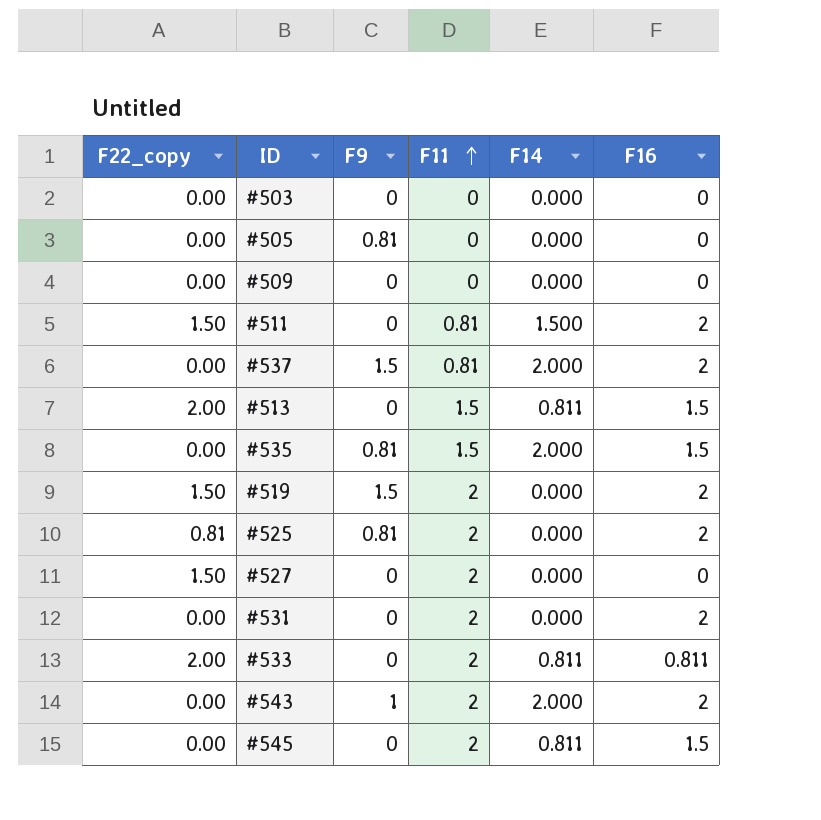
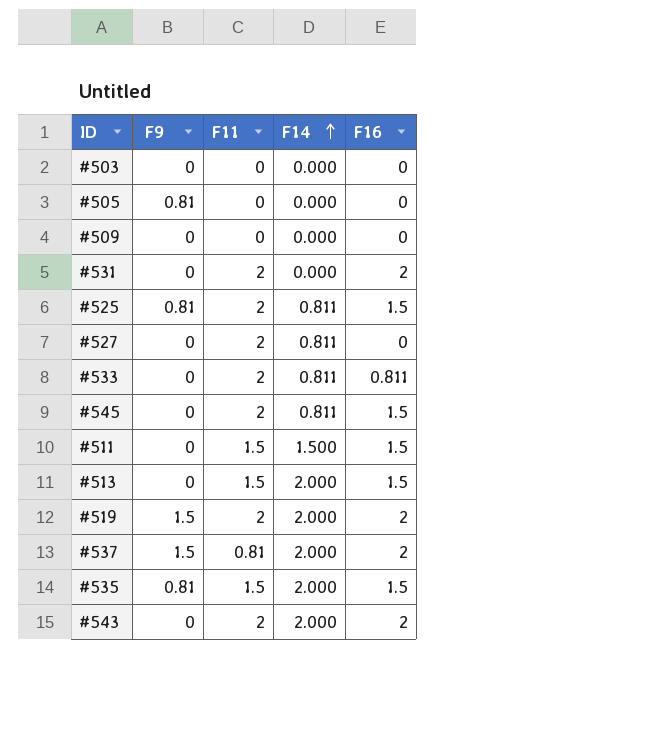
row order: F11 ascending -> F14 ascending
column F22_copy | position: 1 -> none
#525 | F14: 0.000 -> 0.811
#525 | F16: 2 -> 1.5
#527 | F14: 0.000 -> 0.811
#511 | F11: 0.81 -> 1.5
#511 | F16: 2 -> 1.5
#513 | F14: 0.811 -> 2.000
#519 | F14: 0.000 -> 2.000
#543 | F9: 1 -> 0

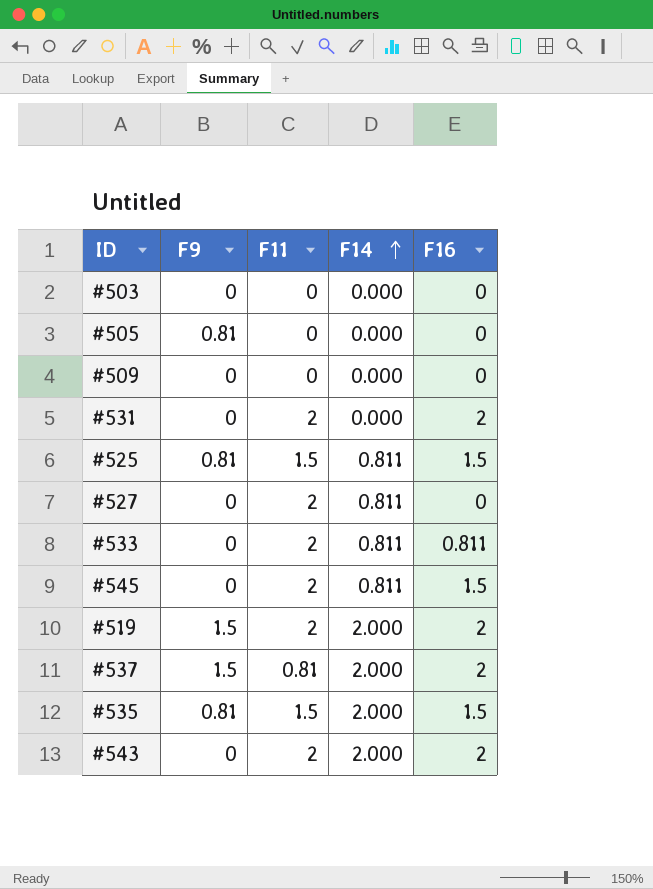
row #511: 0 | 1.5 | 1.500 | 1.5 -> none
row #513: 0 | 1.5 | 2.000 | 1.5 -> none
#525 | F11: 2 -> 1.5

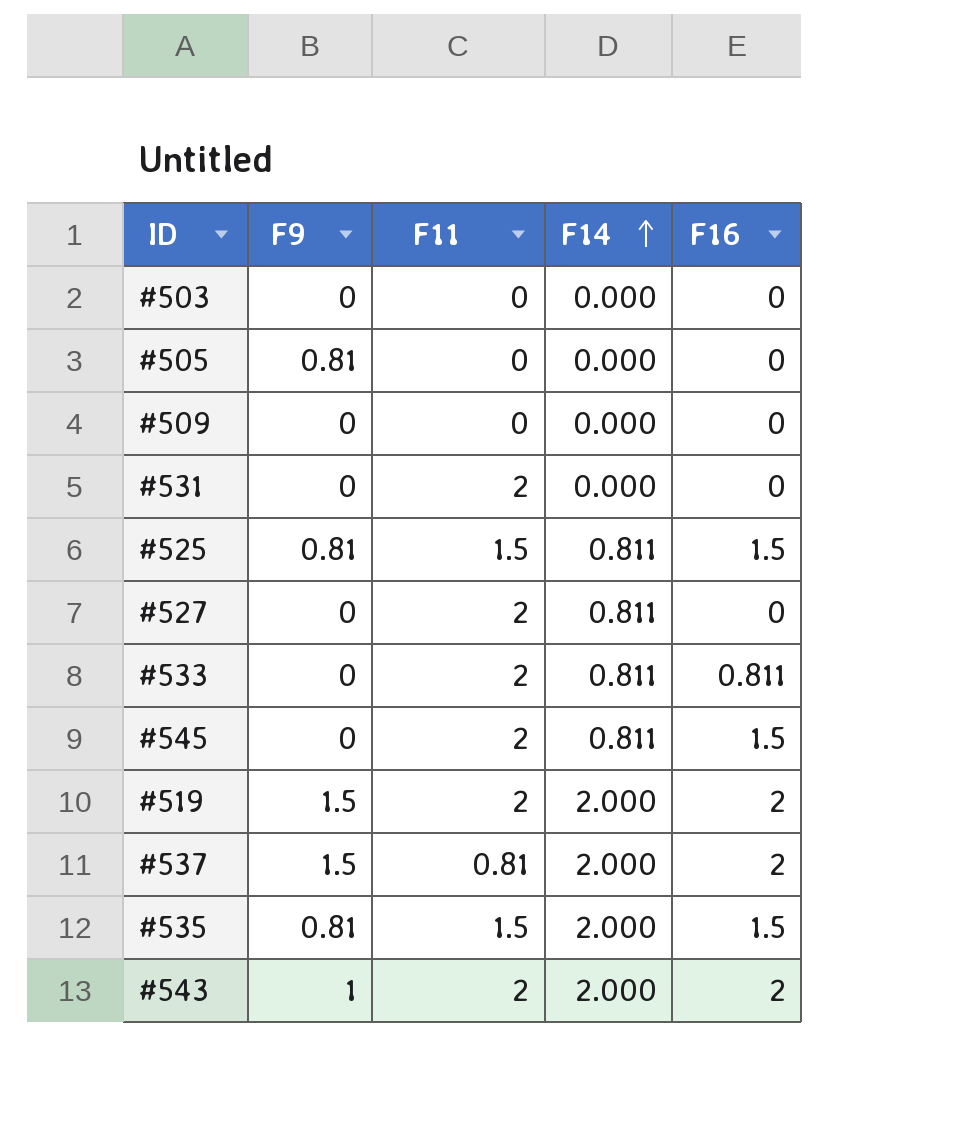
#531 | F16: 2 -> 0
#543 | F9: 0 -> 1

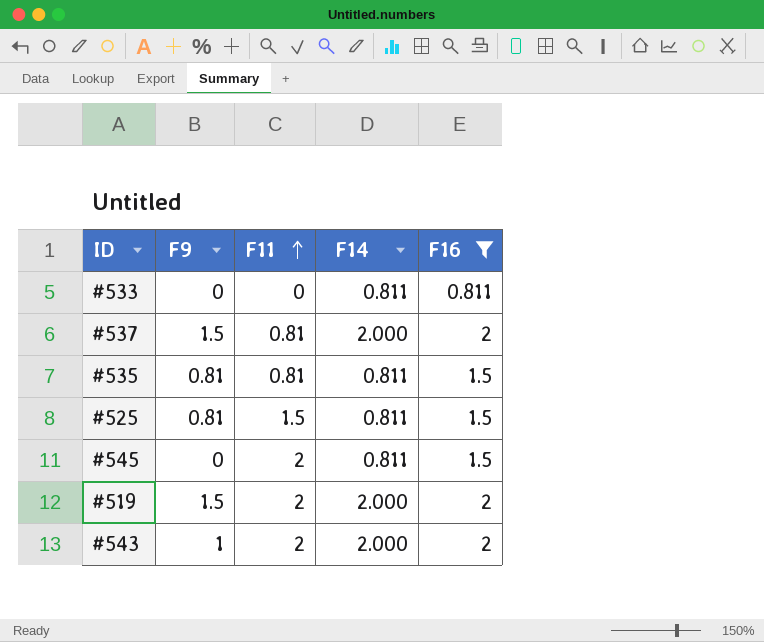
filter: none -> F16 != 0
row order: F14 ascending -> F11 ascending
#533 | F11: 2 -> 0
#535 | F11: 1.5 -> 0.81
#535 | F14: 2.000 -> 0.811

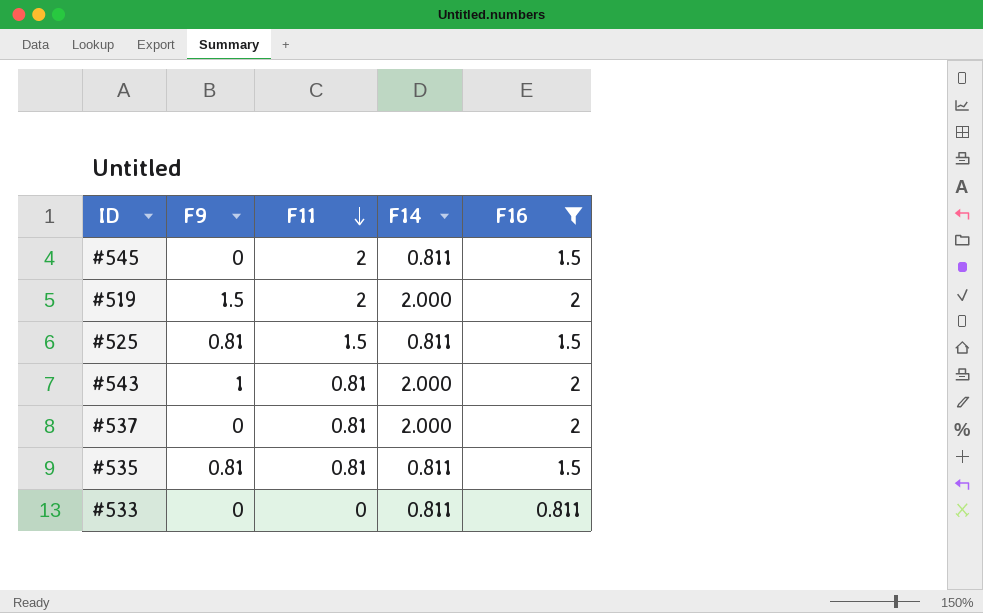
row order: F11 ascending -> F11 descending
#543 | F11: 2 -> 0.81
#537 | F9: 1.5 -> 0

